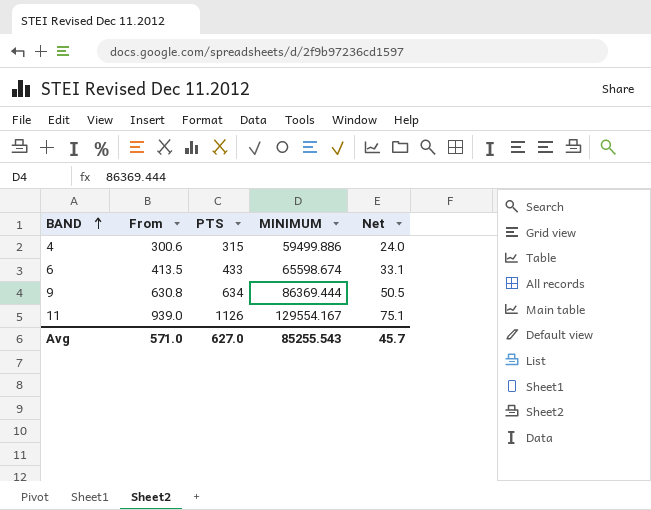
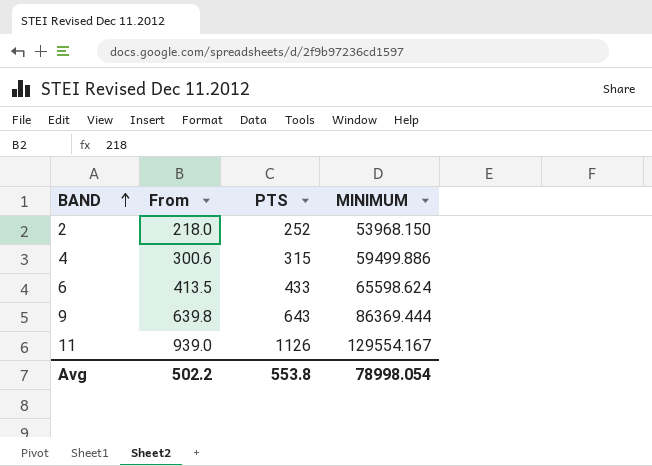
column Net | formula: [From] * 0.08 -> none
row 2: none -> 218.0 | 252 | 53968.150
6 | MINIMUM: 65598.674 -> 65598.624
9 | From: 630.8 -> 639.8
9 | PTS: 634 -> 643
Avg | From: 571.0 -> 502.2
Avg | PTS: 627.0 -> 553.8
Avg | MINIMUM: 85255.543 -> 78998.054

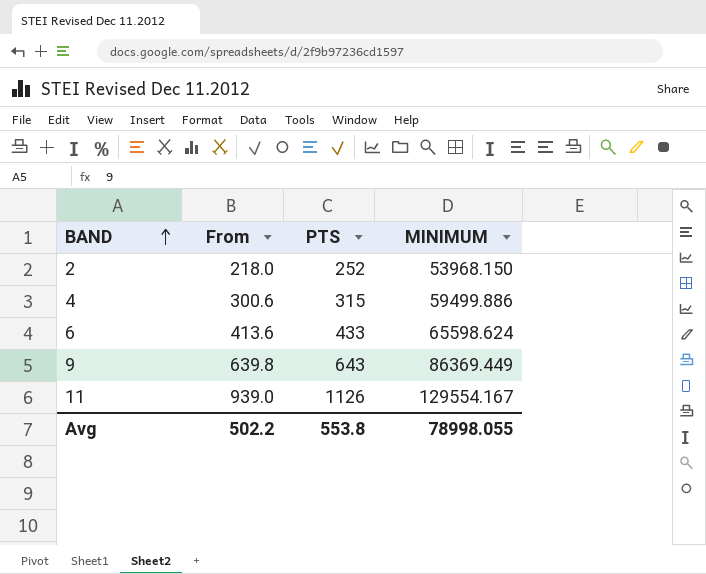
6 | From: 413.5 -> 413.6
9 | MINIMUM: 86369.444 -> 86369.449
Avg | MINIMUM: 78998.054 -> 78998.055

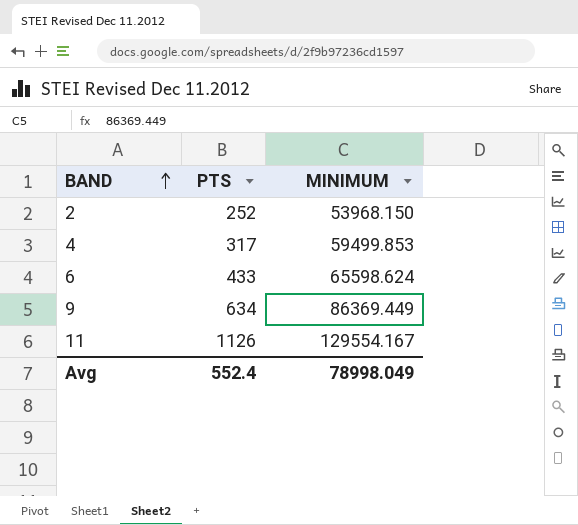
column From | position: 2 -> none
4 | PTS: 315 -> 317
4 | MINIMUM: 59499.886 -> 59499.853
9 | PTS: 643 -> 634
Avg | PTS: 553.8 -> 552.4
Avg | MINIMUM: 78998.055 -> 78998.049

